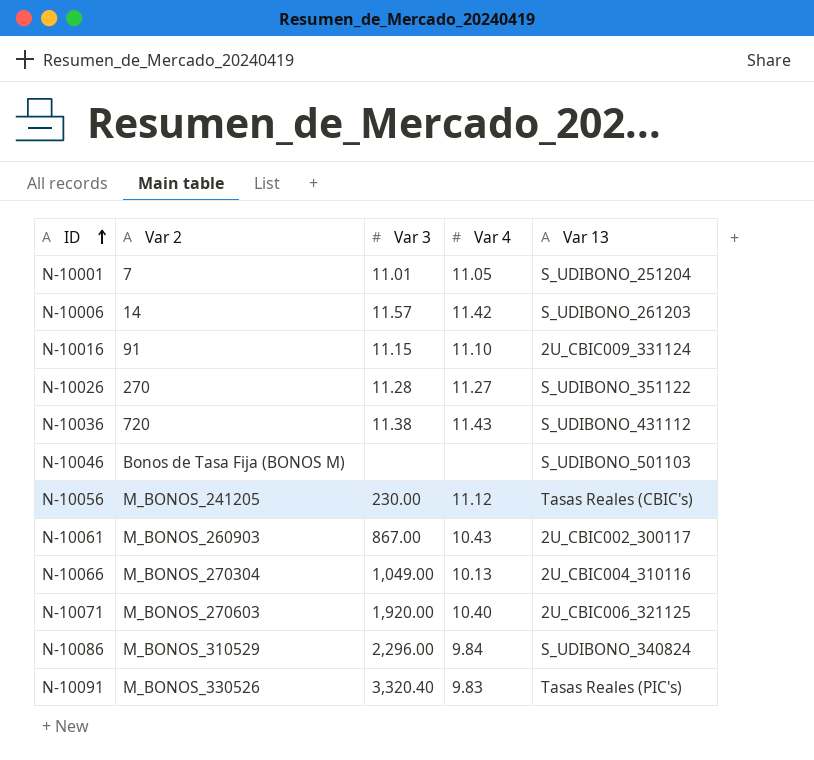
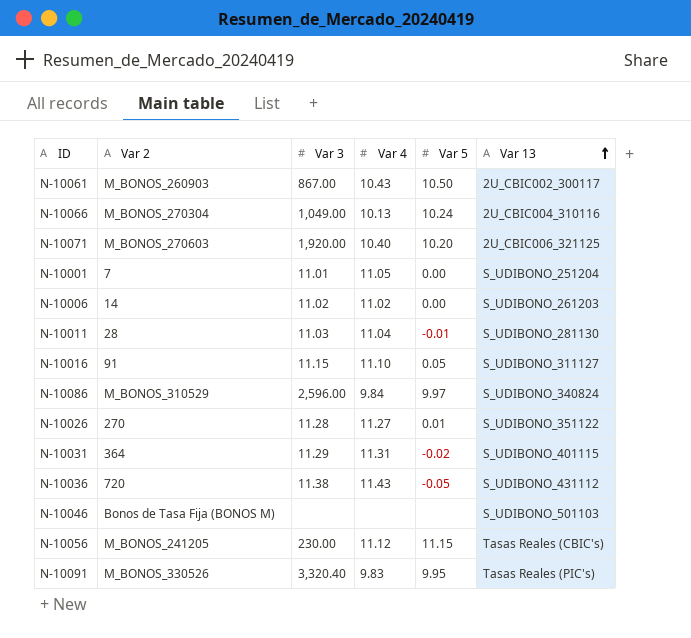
row order: ID ascending -> Var 13 ascending
column Var 5 | position: none -> 5
N-10006 | Var 3: 11.57 -> 11.02
N-10006 | Var 4: 11.42 -> 11.02
row N-10011: none -> 28 | 11.03 | 11.04 | -0.01 | S_UDIBONO_281130
N-10016 | Var 13: 2U_CBIC009_331124 -> S_UDIBONO_311127
N-10086 | Var 3: 2,296.00 -> 2,596.00
row N-10031: none -> 364 | 11.29 | 11.31 | -0.02 | S_UDIBONO_401115

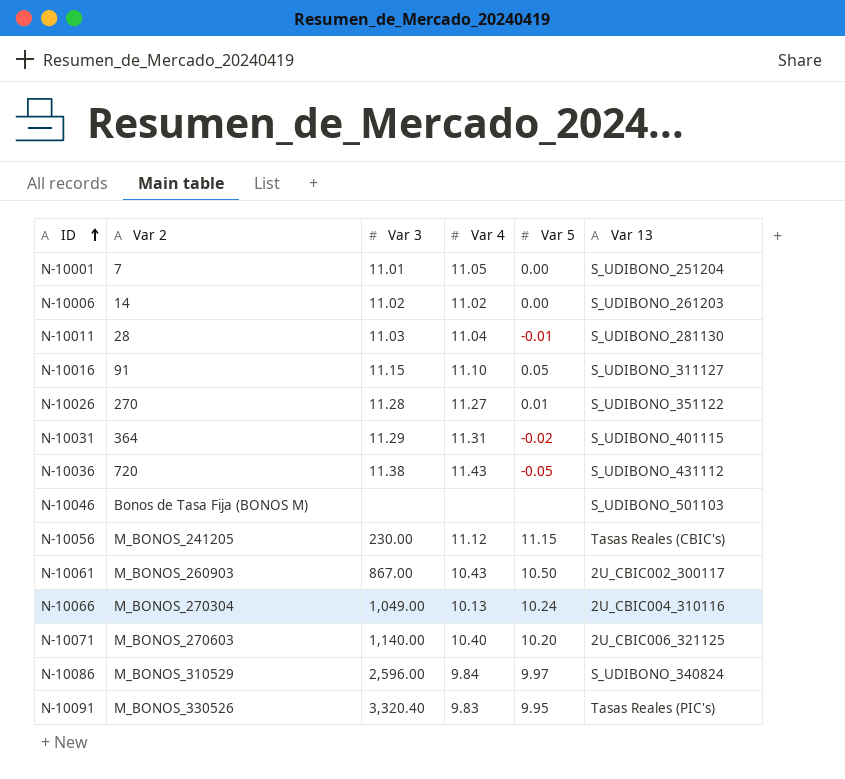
row order: Var 13 ascending -> ID ascending
N-10071 | Var 3: 1,920.00 -> 1,140.00

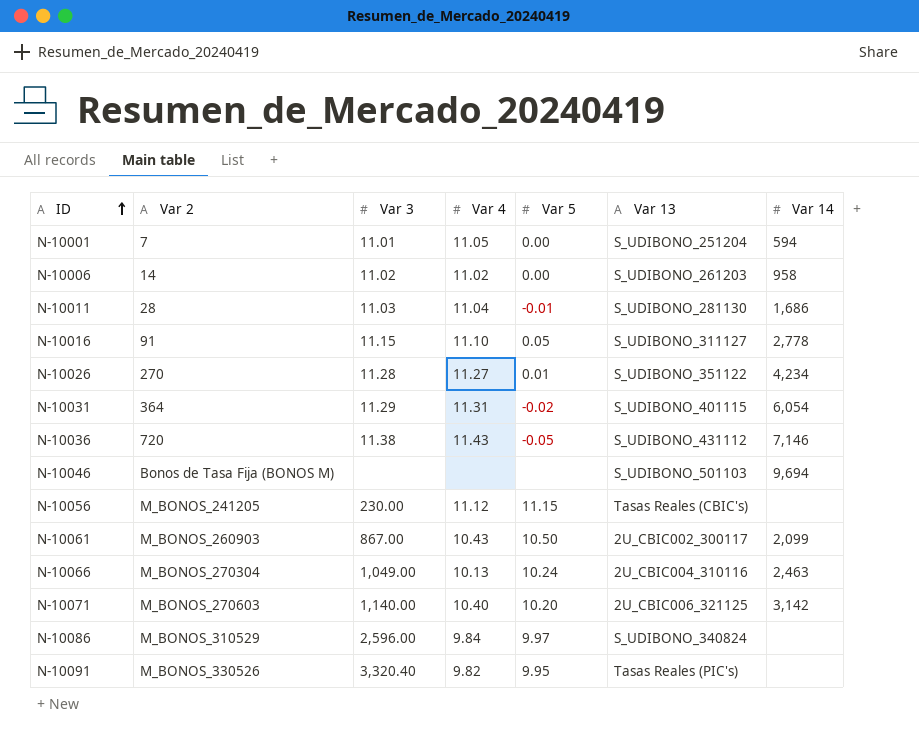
column Var 14 | position: none -> 7
N-10091 | Var 4: 9.83 -> 9.82

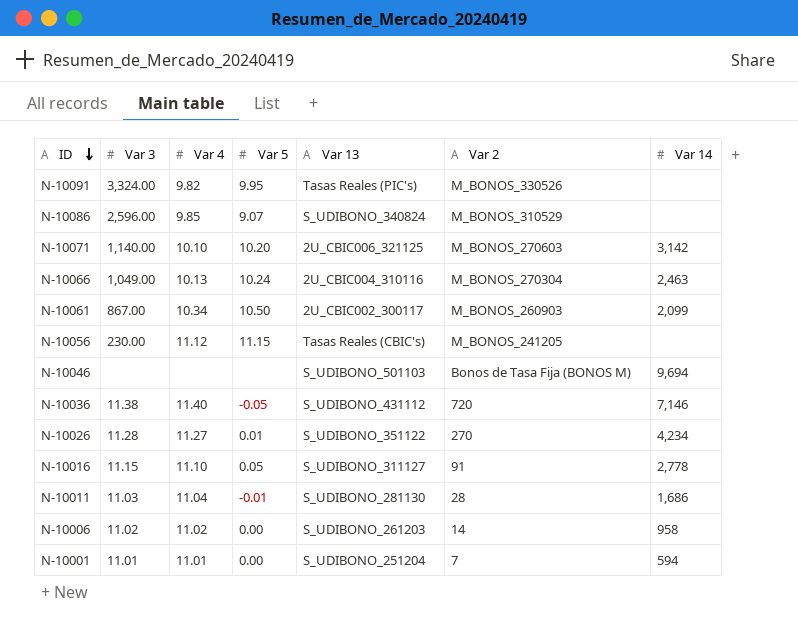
row order: ID ascending -> ID descending
column Var 2 | position: 2 -> 6
row N-10031: 364 | 11.29 | 11.31 | -0.02 | S_UDIBONO_401115 | 6,054 -> none
N-10091 | Var 3: 3,320.40 -> 3,324.00
N-10086 | Var 4: 9.84 -> 9.85
N-10086 | Var 5: 9.97 -> 9.07
N-10071 | Var 4: 10.40 -> 10.10
N-10061 | Var 4: 10.43 -> 10.34
N-10036 | Var 4: 11.43 -> 11.40
N-10001 | Var 4: 11.05 -> 11.01

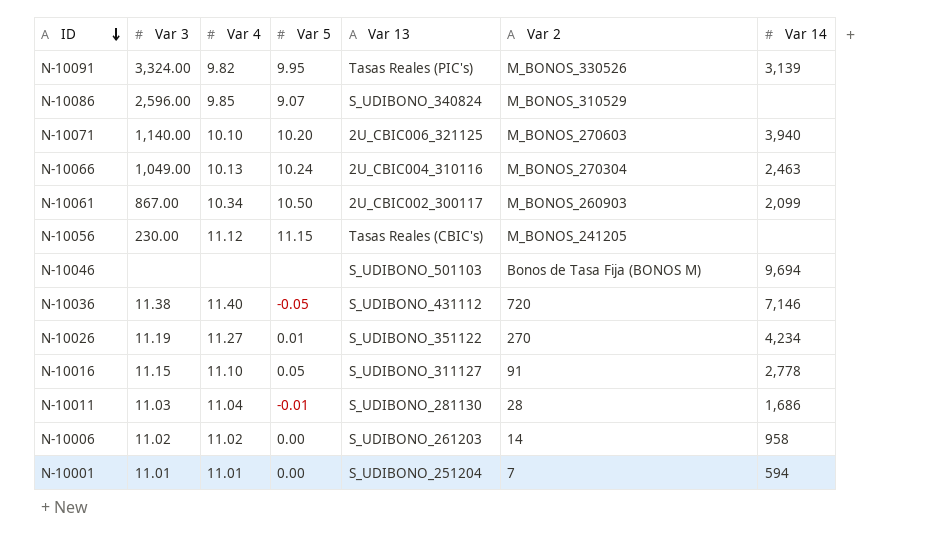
N-10091 | Var 14: none -> 3,139
N-10071 | Var 14: 3,142 -> 3,940
N-10026 | Var 3: 11.28 -> 11.19

